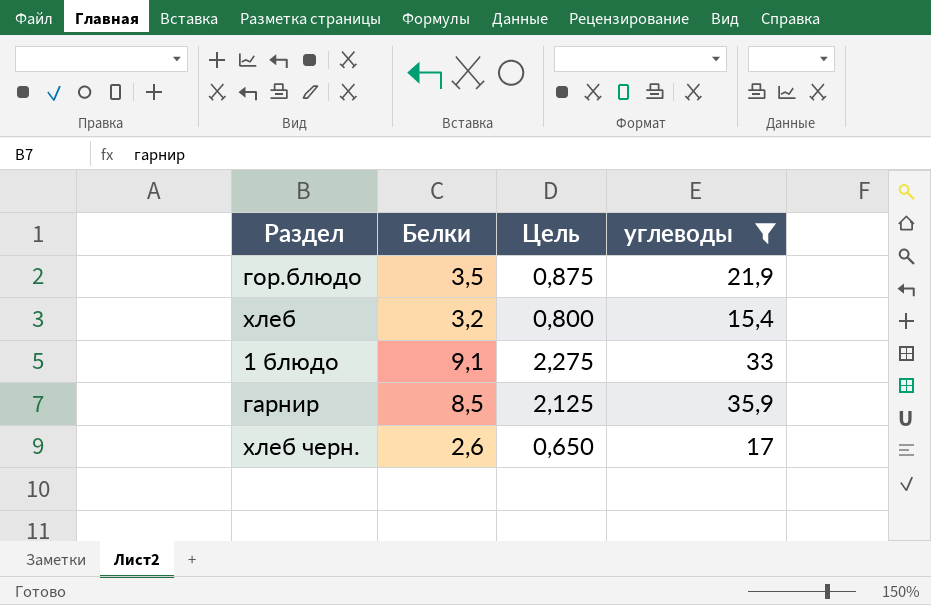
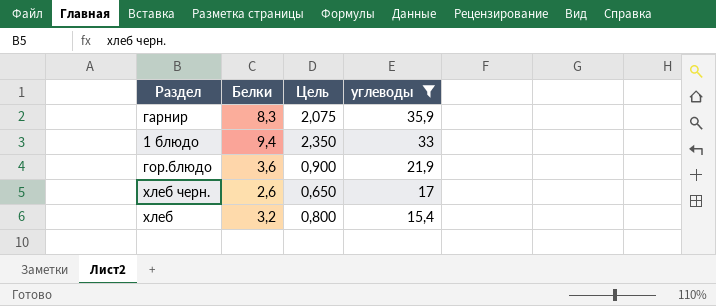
row order: none -> углеводы descending
гарнир | Белки: 8,5 -> 8,3
гарнир | Цель: 2,125 -> 2,075
1 блюдо | Белки: 9,1 -> 9,4
1 блюдо | Цель: 2,275 -> 2,350
гор.блюдо | Белки: 3,5 -> 3,6
гор.блюдо | Цель: 0,875 -> 0,900

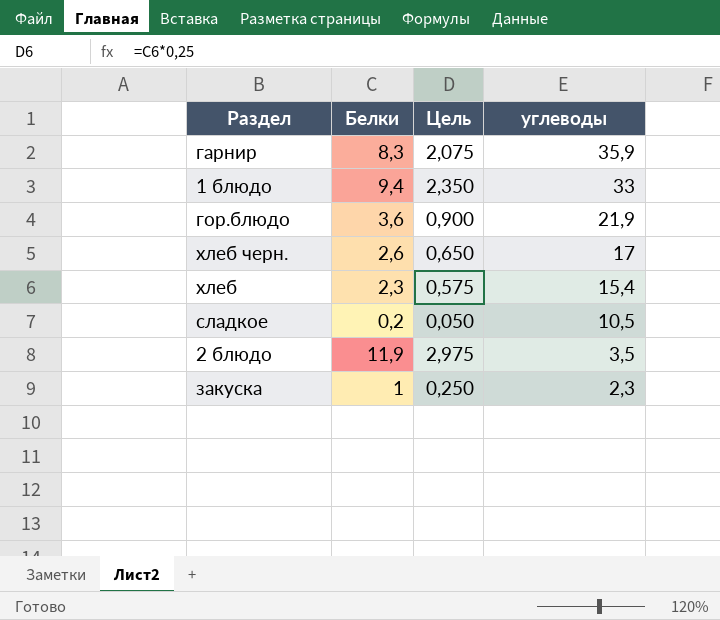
filter: углеводы >= 15,4 -> none
хлеб | Белки: 3,2 -> 2,3
хлеб | Цель: 0,800 -> 0,575

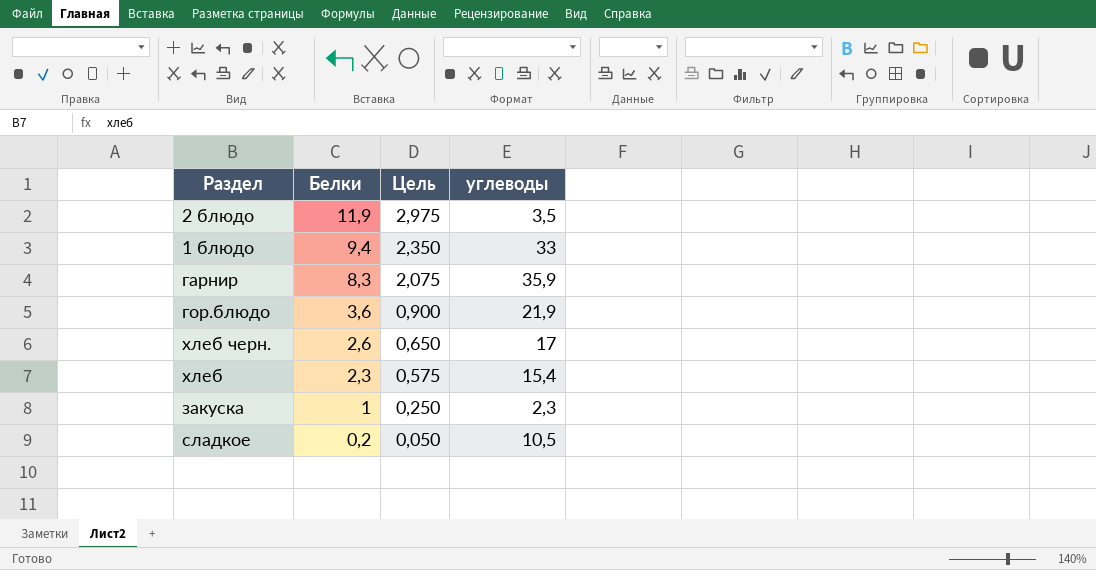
row order: углеводы descending -> Белки descending

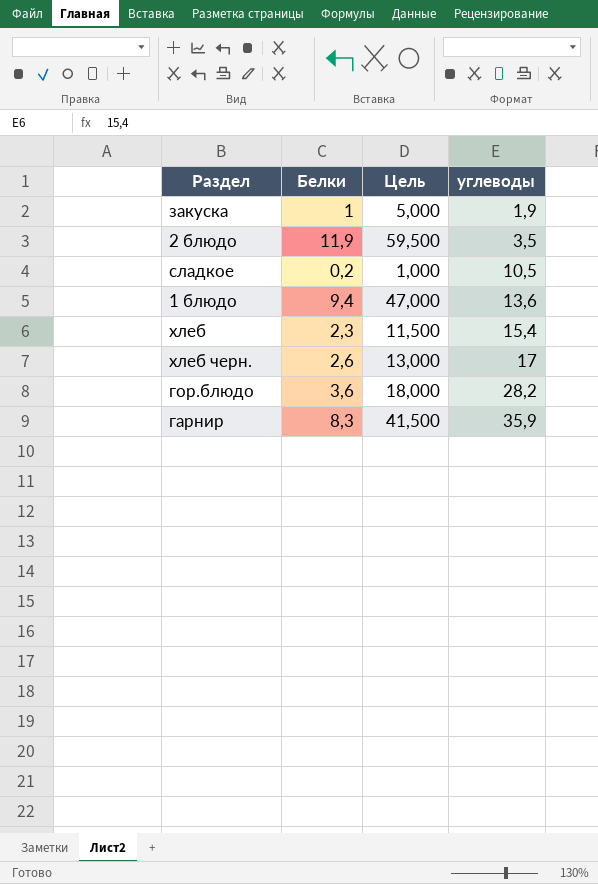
row order: Белки descending -> углеводы ascending
column Цель | formula: [Белки] * 0,25 -> [Белки] * 5
закуска | углеводы: 2,3 -> 1,9
1 блюдо | углеводы: 33 -> 13,6
гор.блюдо | углеводы: 21,9 -> 28,2

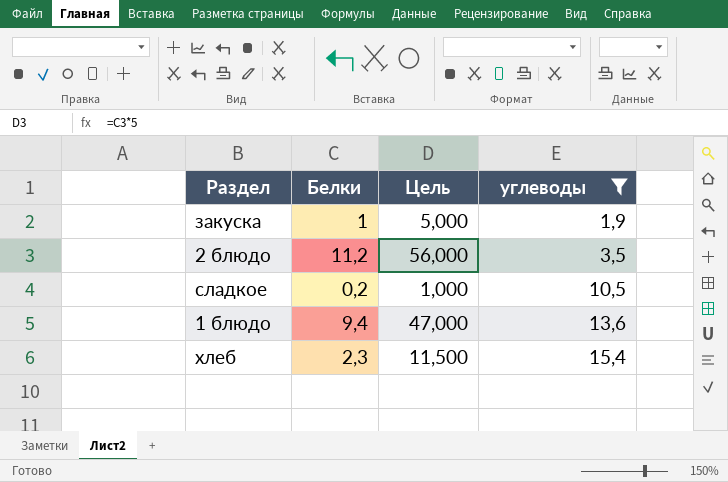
filter: none -> углеводы <= 15,4
2 блюдо | Белки: 11,9 -> 11,2
2 блюдо | Цель: 59,500 -> 56,000

